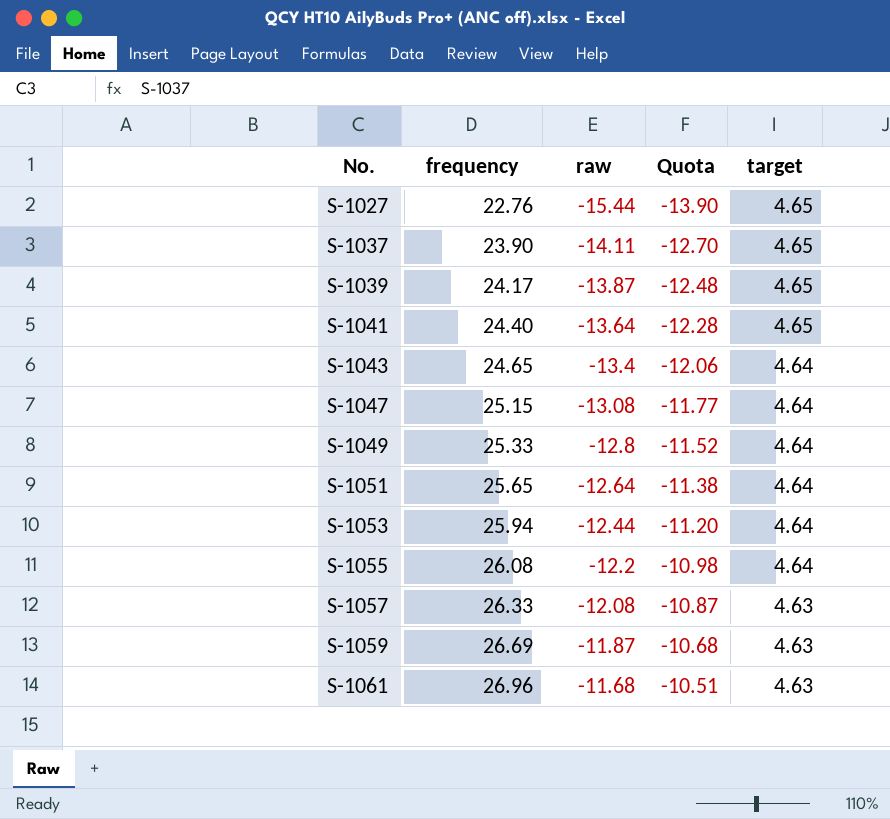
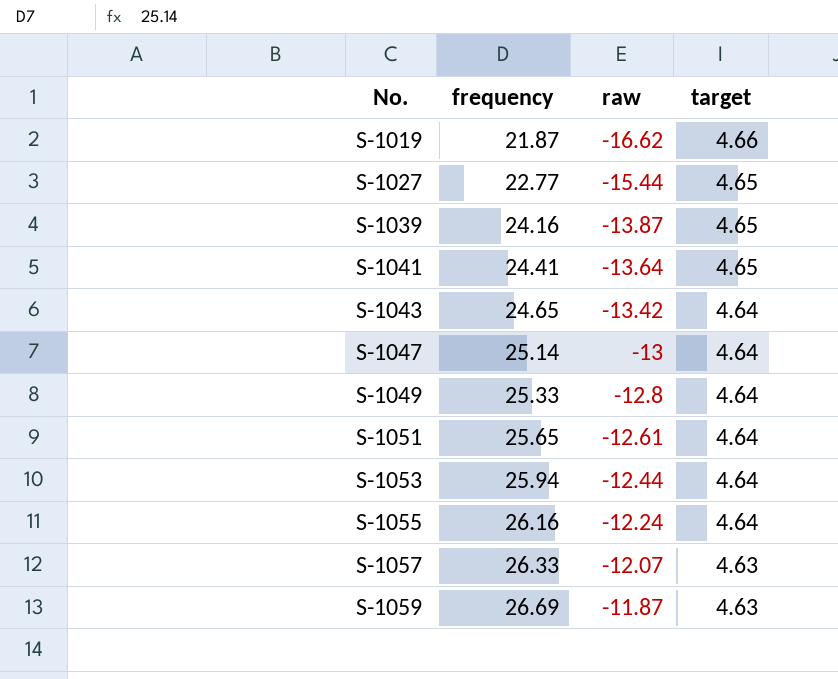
column Quota | formula: [raw] * 0.9 -> none
row S-1037: 23.90 | -14.11 | -12.70 | 4.65 -> none
row S-1061: 26.96 | -11.68 | -10.51 | 4.63 -> none
row S-1019: none -> 21.87 | -16.62 | 4.66
S-1027 | frequency: 22.76 -> 22.77
S-1039 | frequency: 24.17 -> 24.16
S-1041 | frequency: 24.40 -> 24.41
S-1043 | raw: -13.4 -> -13.42
S-1047 | frequency: 25.15 -> 25.14
S-1047 | raw: -13.08 -> -13
S-1051 | raw: -12.64 -> -12.61
S-1055 | frequency: 26.08 -> 26.16
S-1055 | raw: -12.2 -> -12.24
S-1057 | raw: -12.08 -> -12.07

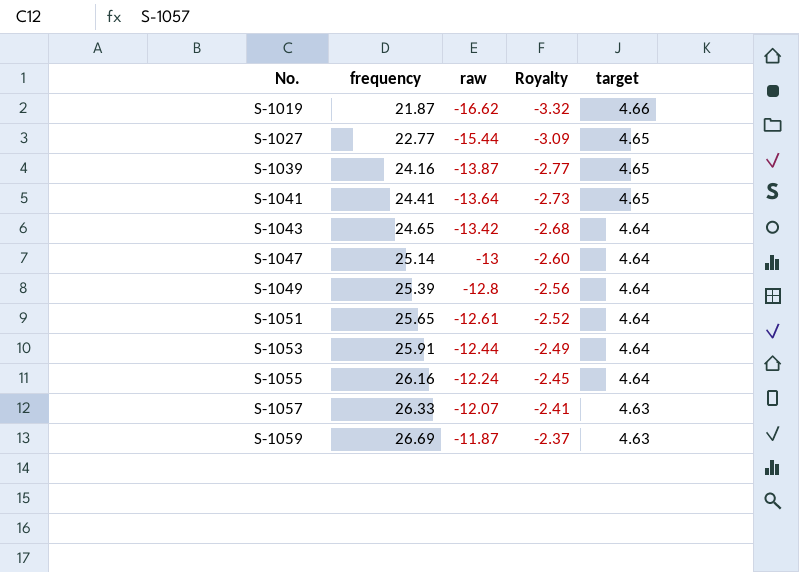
column Royalty | formula: none -> [raw] * 0.2
S-1049 | frequency: 25.33 -> 25.39
S-1053 | frequency: 25.94 -> 25.91

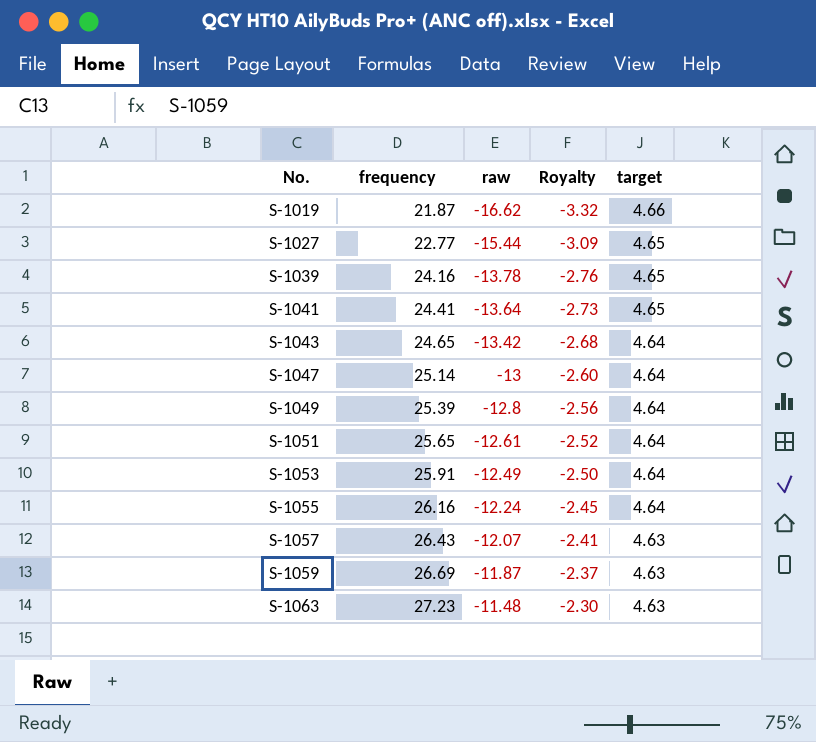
S-1039 | raw: -13.87 -> -13.78
S-1039 | Royalty: -2.77 -> -2.76
S-1053 | raw: -12.44 -> -12.49
S-1053 | Royalty: -2.49 -> -2.50
S-1057 | frequency: 26.33 -> 26.43
row S-1063: none -> 27.23 | -11.48 | -2.30 | 4.63

